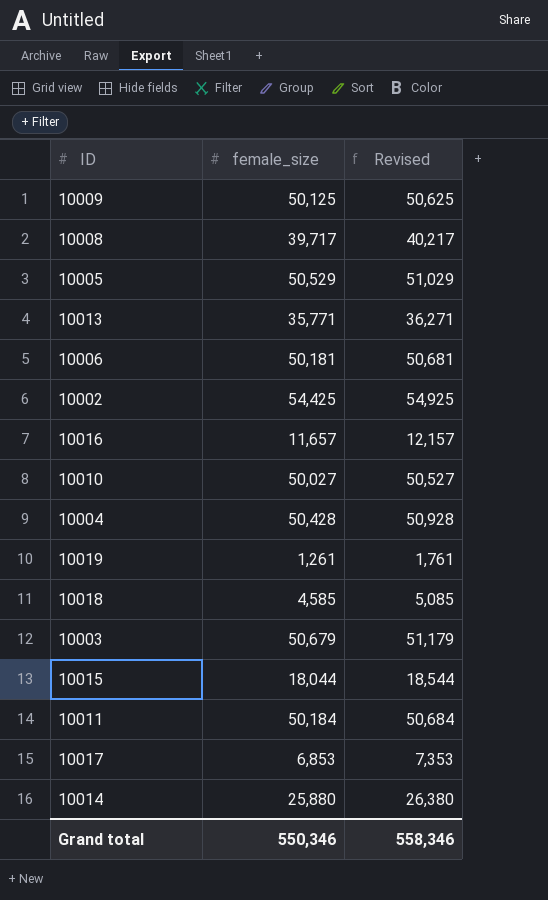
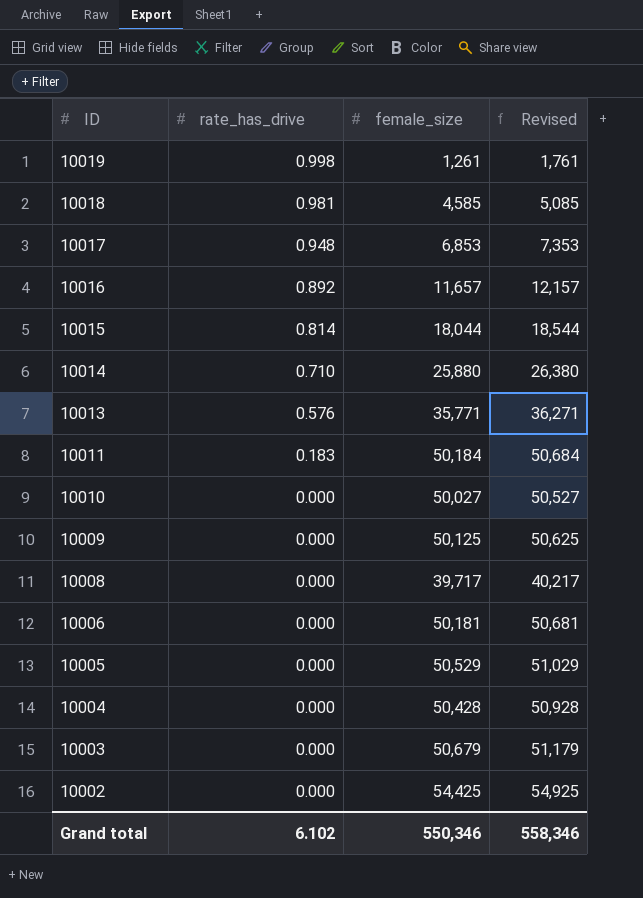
row order: none -> ID descending
column rate_has_drive | position: none -> 2

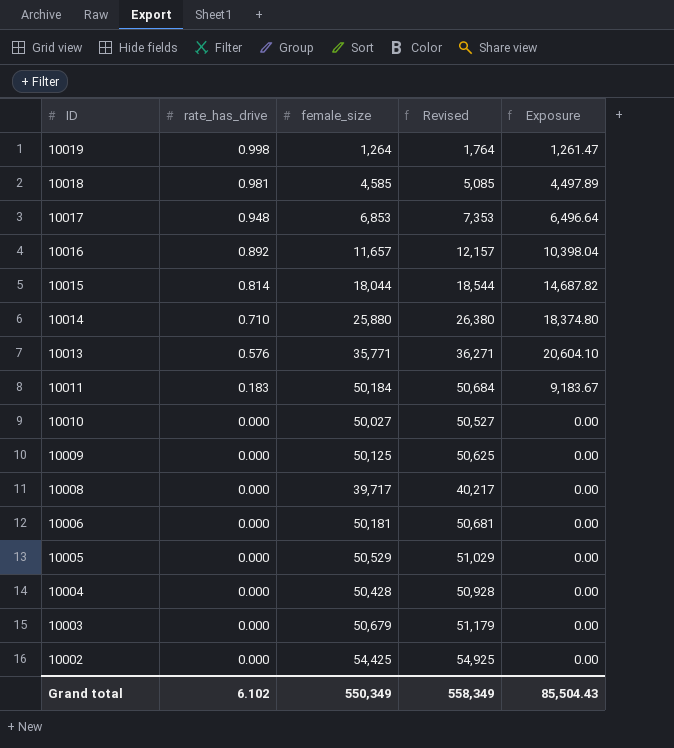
column Exposure | formula: none -> [rate_has_drive] * [female_size]
10019 | female_size: 1,261 -> 1,264
10019 | Revised: 1,761 -> 1,764
Grand total | female_size: 550,346 -> 550,349
Grand total | Revised: 558,346 -> 558,349

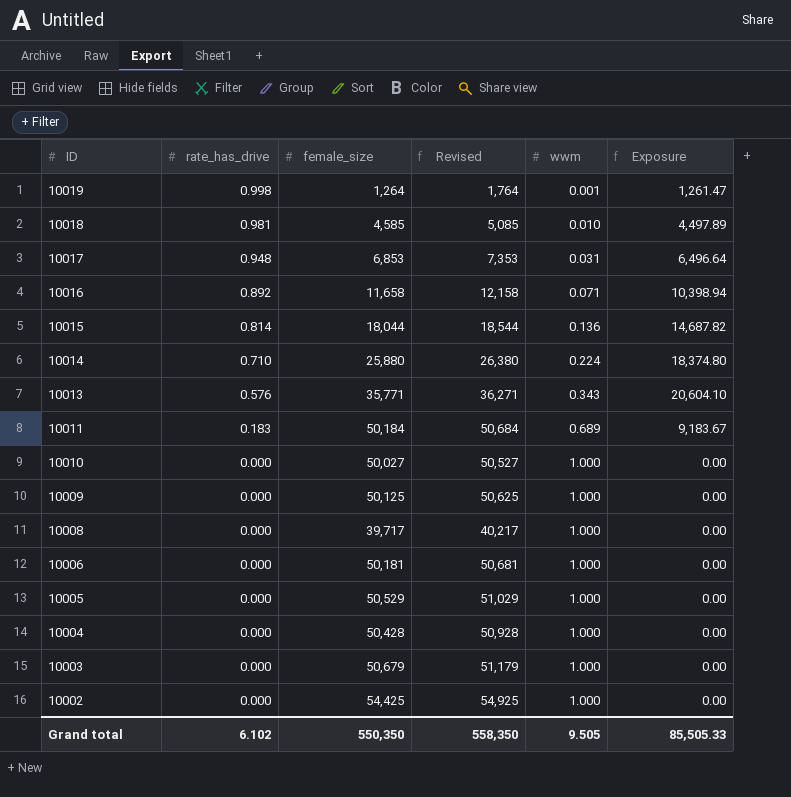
column wwm | position: none -> 5
10016 | female_size: 11,657 -> 11,658
10016 | Revised: 12,157 -> 12,158
10016 | Exposure: 10,398.04 -> 10,398.94
Grand total | female_size: 550,349 -> 550,350
Grand total | Revised: 558,349 -> 558,350
Grand total | Exposure: 85,504.43 -> 85,505.33

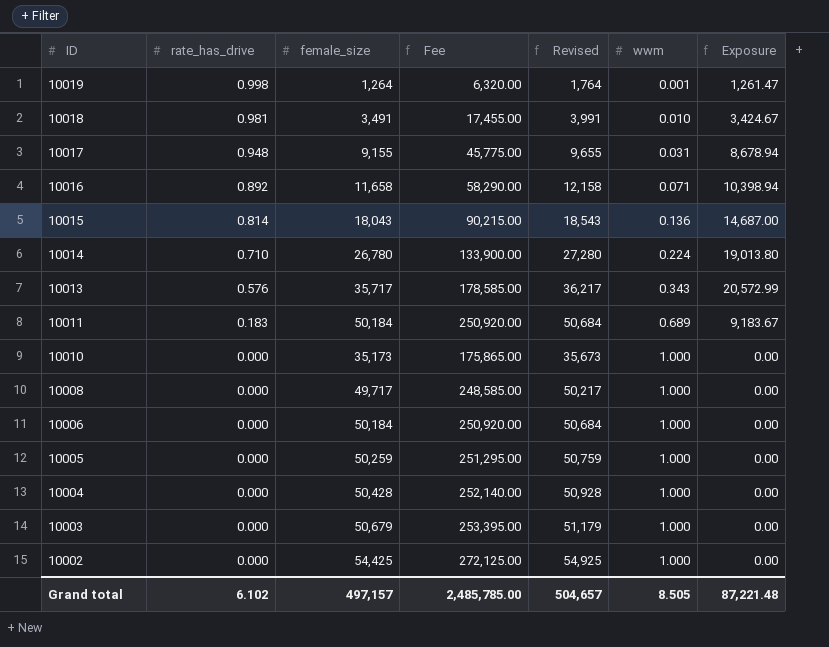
column Fee | formula: none -> [female_size] * 5
row 10009: 0.000 | 50,125 | 50,625 | 1.000 | 0.00 -> none
10018 | female_size: 4,585 -> 3,491
10018 | Revised: 5,085 -> 3,991
10018 | Exposure: 4,497.89 -> 3,424.67
10017 | female_size: 6,853 -> 9,155
10017 | Revised: 7,353 -> 9,655
10017 | Exposure: 6,496.64 -> 8,678.94
10015 | female_size: 18,044 -> 18,043
10015 | Revised: 18,544 -> 18,543
10015 | Exposure: 14,687.82 -> 14,687.00
10014 | female_size: 25,880 -> 26,780
10014 | Revised: 26,380 -> 27,280
10014 | Exposure: 18,374.80 -> 19,013.80
10013 | female_size: 35,771 -> 35,717
10013 | Revised: 36,271 -> 36,217
10013 | Exposure: 20,604.10 -> 20,572.99
10010 | female_size: 50,027 -> 35,173
10010 | Revised: 50,527 -> 35,673
10008 | female_size: 39,717 -> 49,717
10008 | Revised: 40,217 -> 50,217
10006 | female_size: 50,181 -> 50,184
10006 | Revised: 50,681 -> 50,684
10005 | female_size: 50,529 -> 50,259
10005 | Revised: 51,029 -> 50,759
Grand total | female_size: 550,350 -> 497,157
Grand total | Revised: 558,350 -> 504,657
Grand total | wwm: 9.505 -> 8.505
Grand total | Exposure: 85,505.33 -> 87,221.48

